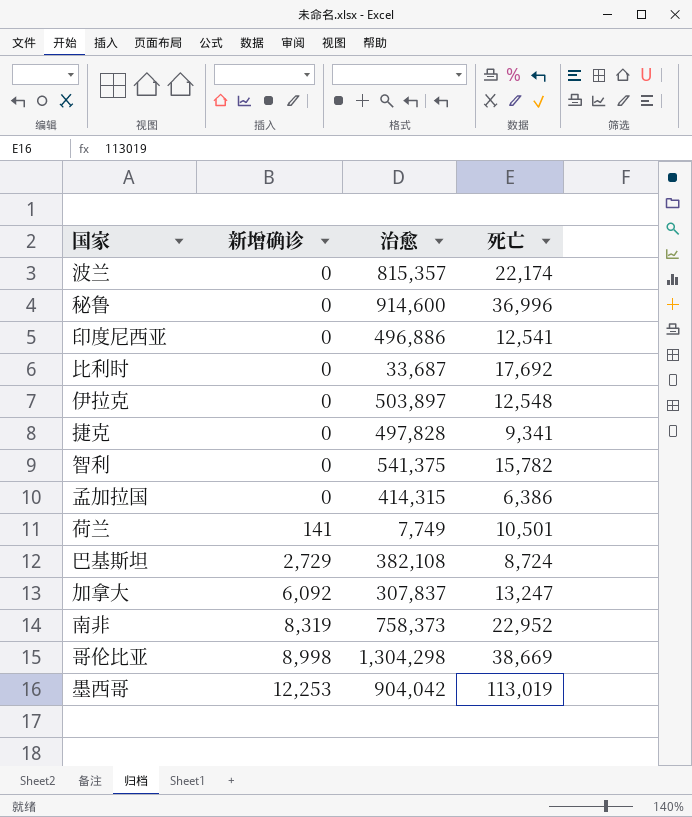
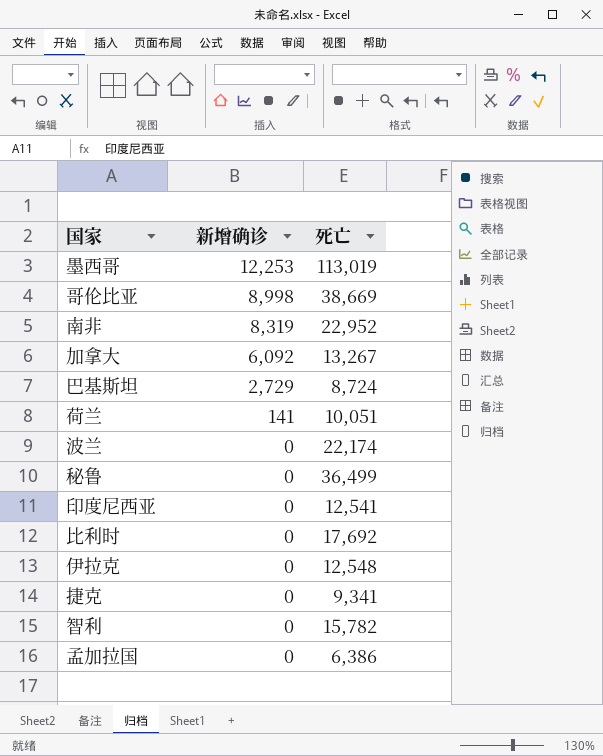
row order: 新增确诊 ascending -> 新增确诊 descending
column 治愈 | position: 3 -> none
加拿大 | 死亡: 13,247 -> 13,267
荷兰 | 死亡: 10,501 -> 10,051
秘鲁 | 死亡: 36,996 -> 36,499

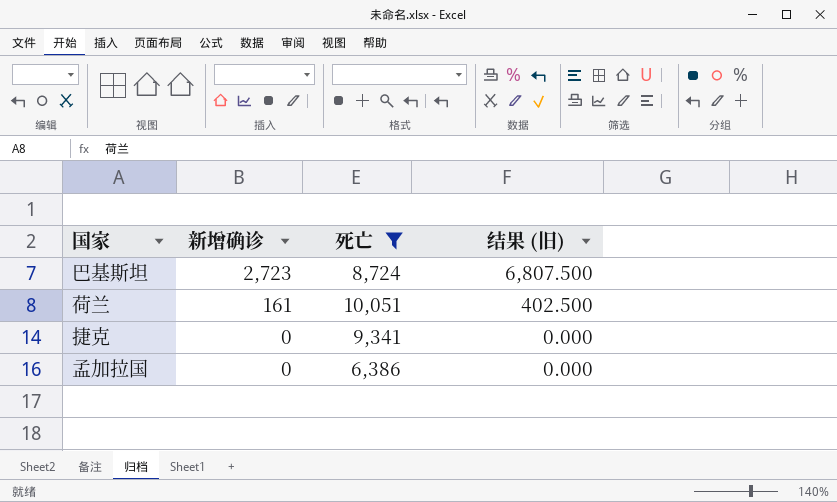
filter: none -> 死亡 <= 10,051
column 结果 (旧) | formula: none -> [新增确诊] * 2.5
巴基斯坦 | 新增确诊: 2,729 -> 2,723
荷兰 | 新增确诊: 141 -> 161

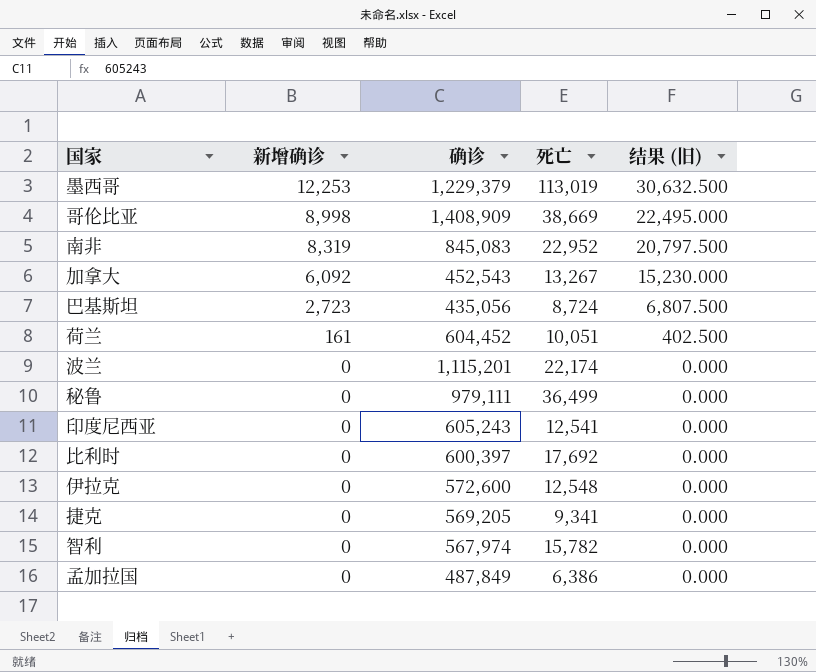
filter: 死亡 <= 10,051 -> none
column 确诊 | position: none -> 3

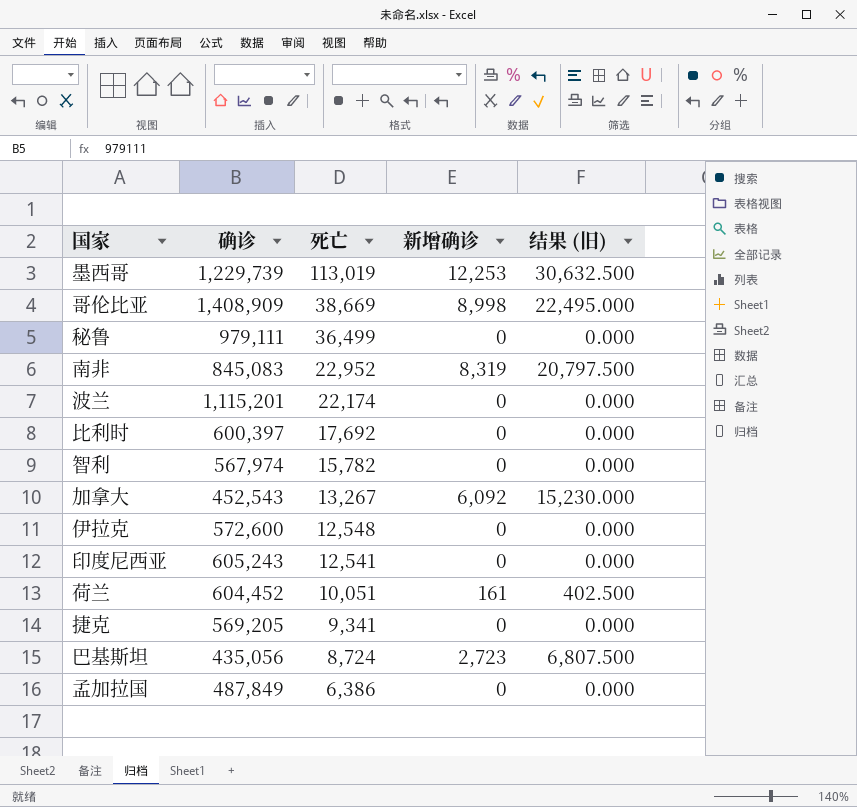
row order: 新增确诊 descending -> 死亡 descending
column 新增确诊 | position: 2 -> 4
墨西哥 | 确诊: 1,229,379 -> 1,229,739

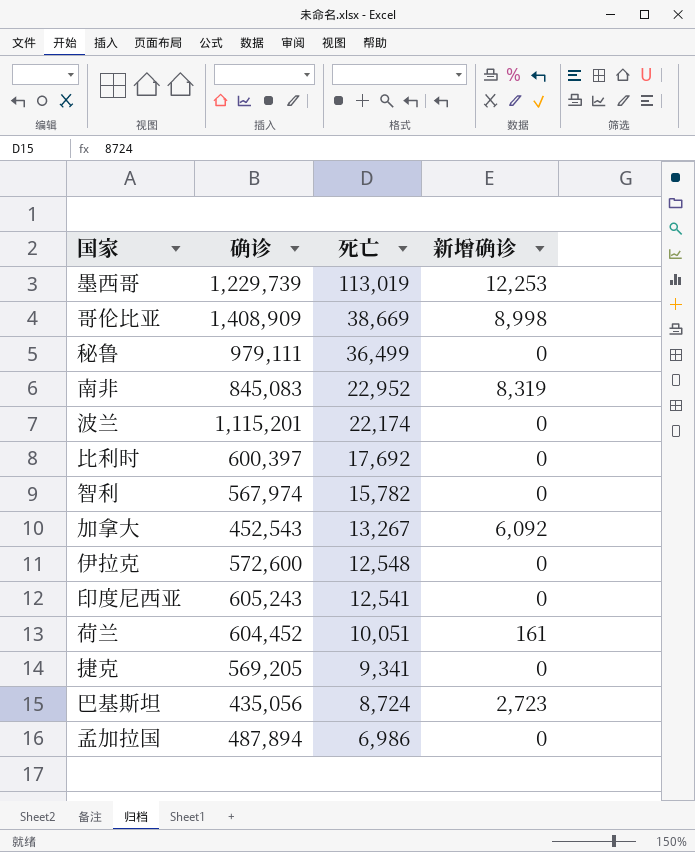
column 结果 (旧) | formula: [新增确诊] * 2.5 -> none
孟加拉国 | 确诊: 487,849 -> 487,894
孟加拉国 | 死亡: 6,386 -> 6,986

